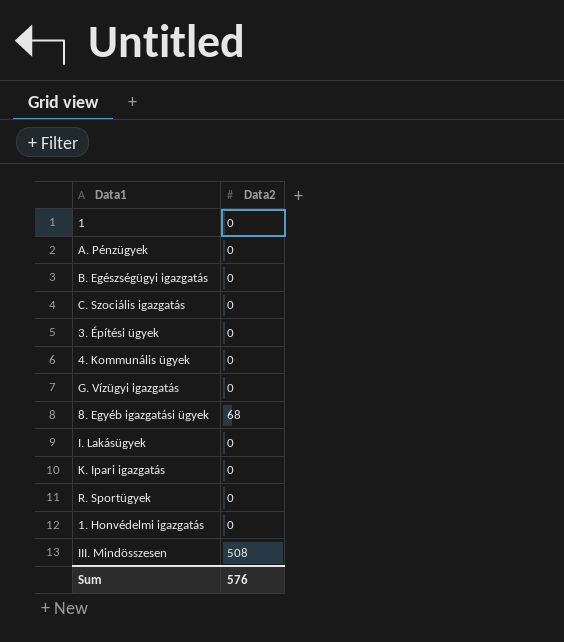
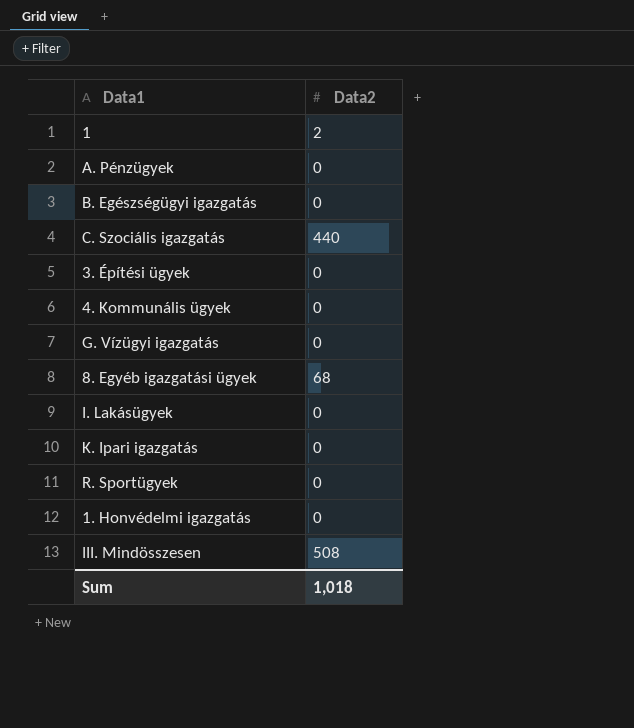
1 | Data2: 0 -> 2
C. Szociális igazgatás | Data2: 0 -> 440
Sum | Data2: 576 -> 1,018

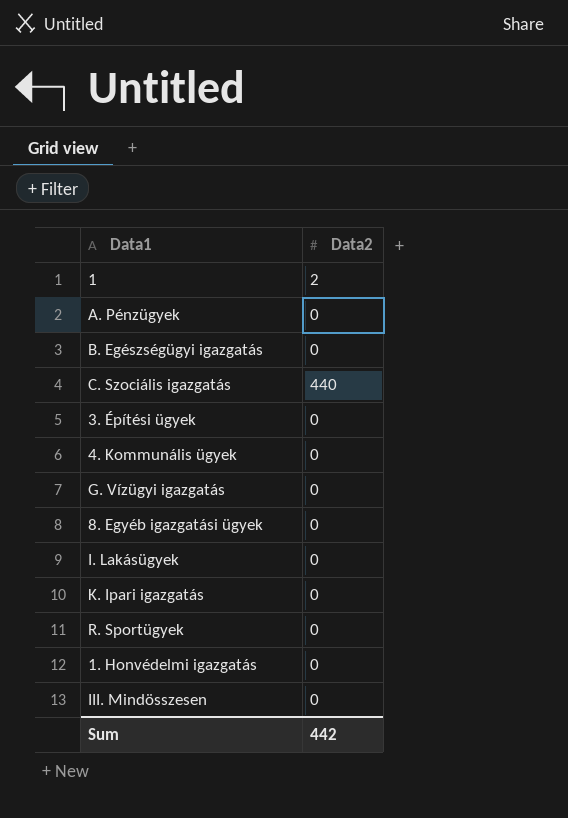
8. Egyéb igazgatási ügyek | Data2: 68 -> 0
III. Mindösszesen | Data2: 508 -> 0
Sum | Data2: 1,018 -> 442

